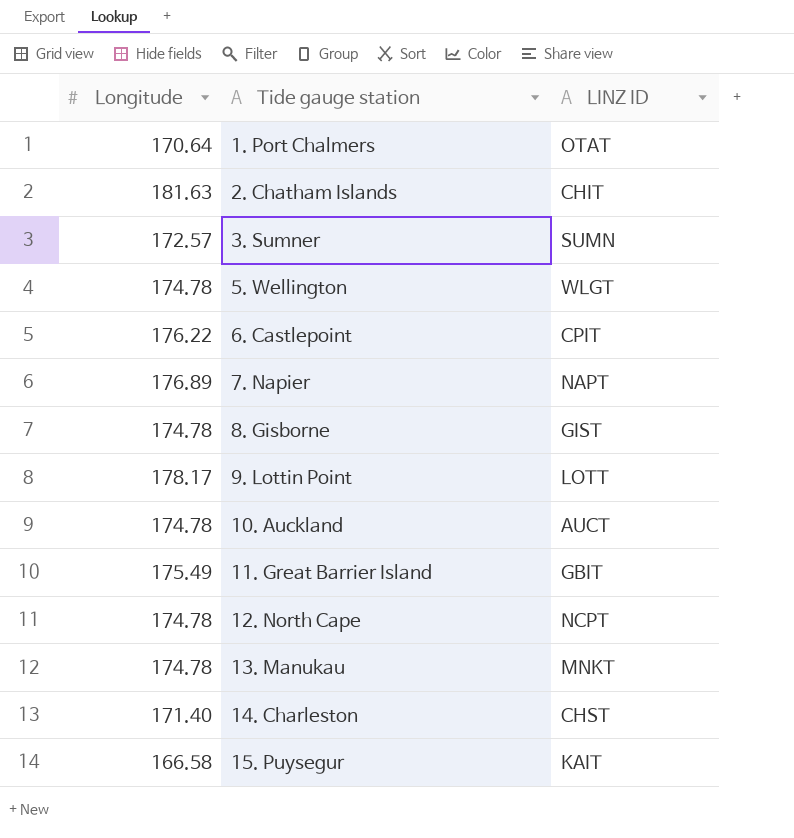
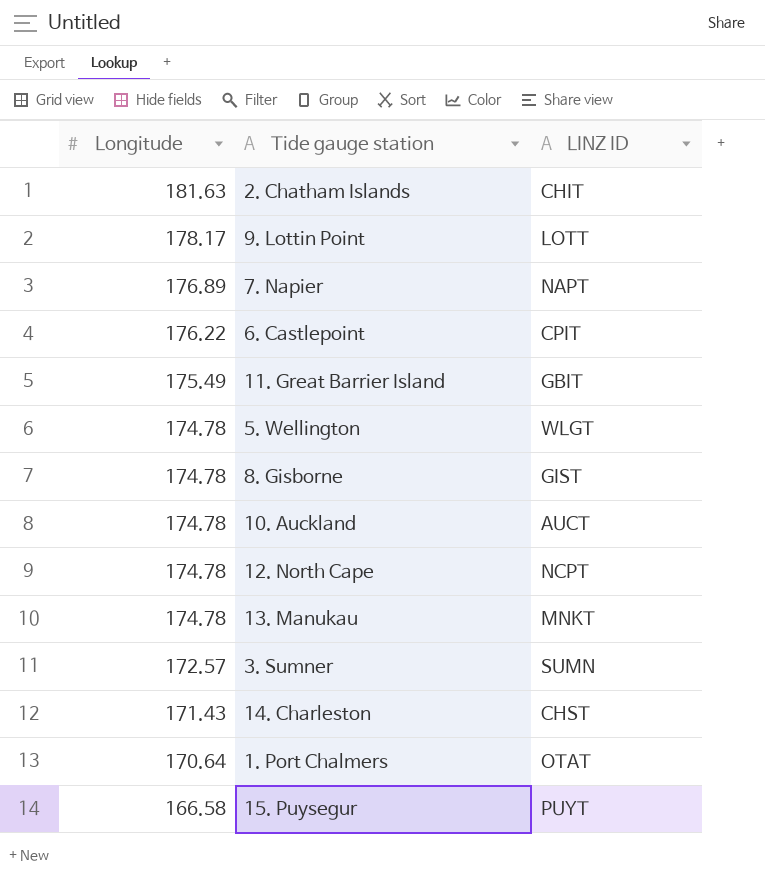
row order: Tide gauge station ascending -> Longitude descending
14. Charleston | Longitude: 171.40 -> 171.43
15. Puysegur | LINZ ID: KAIT -> PUYT

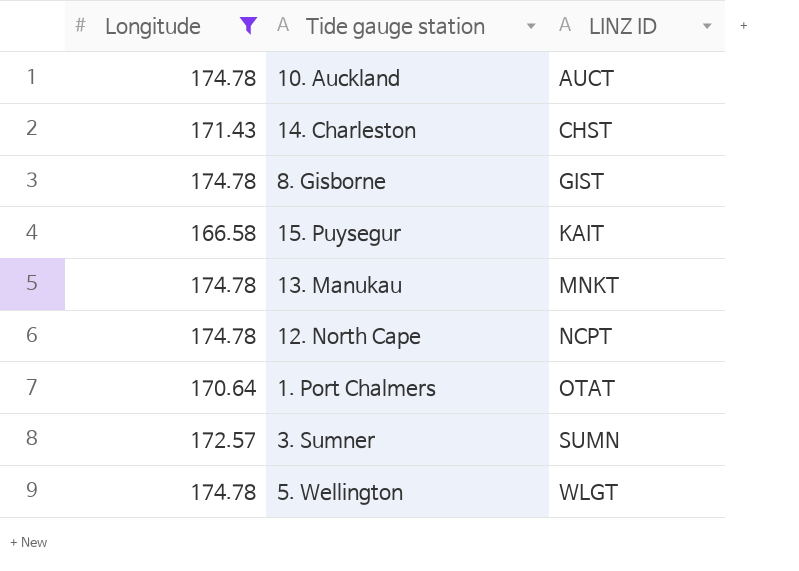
filter: none -> Longitude <= 174.78
row order: Longitude descending -> LINZ ID ascending
15. Puysegur | LINZ ID: PUYT -> KAIT

